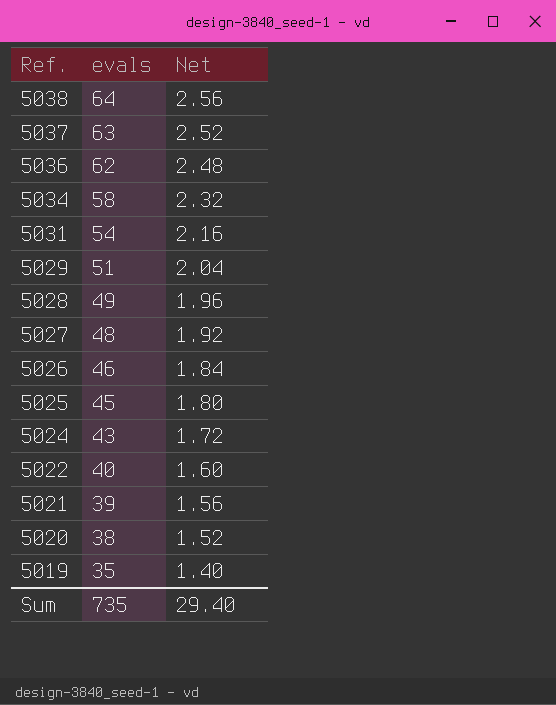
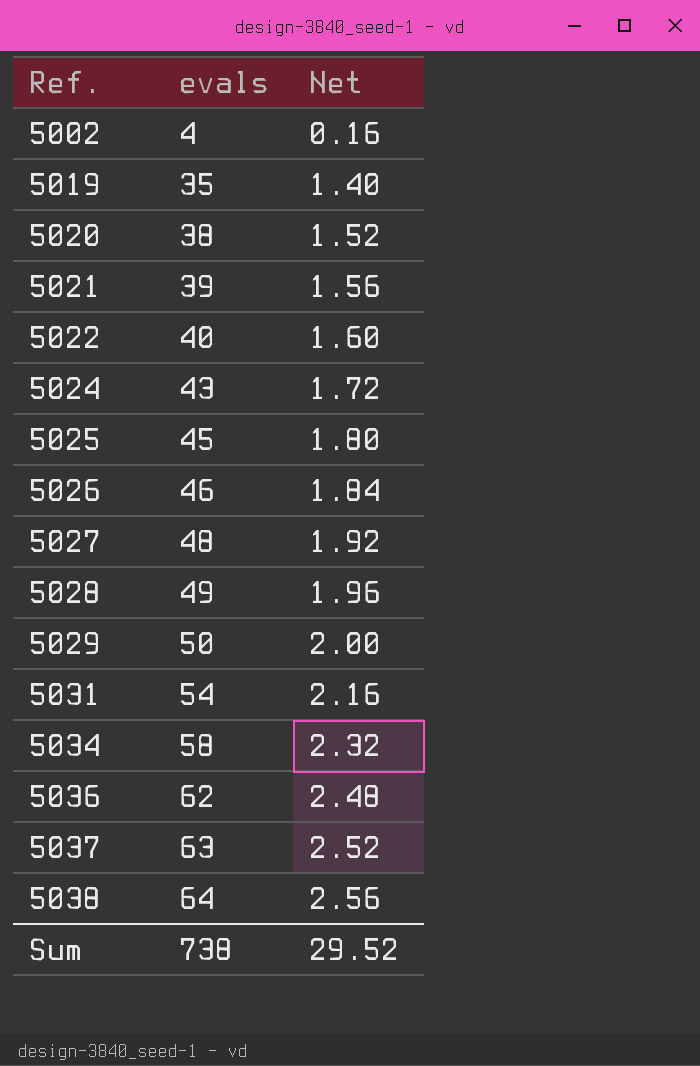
row order: Ref. descending -> Ref. ascending
row 5002: none -> 4 | 0.16
5029 | evals: 51 -> 50
5029 | Net: 2.04 -> 2.00
Sum | evals: 735 -> 738
Sum | Net: 29.40 -> 29.52

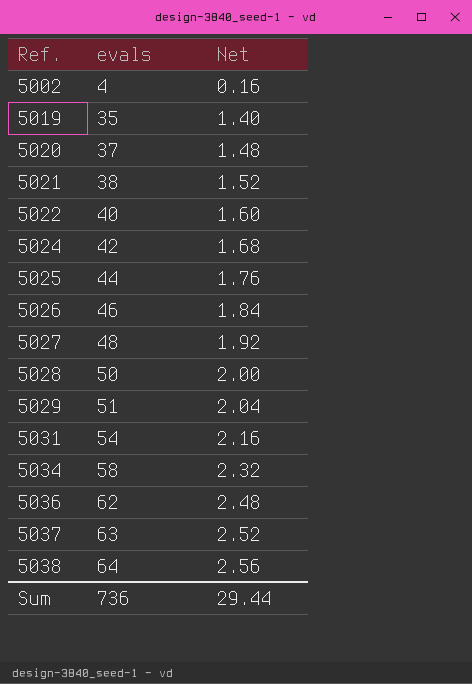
5020 | evals: 38 -> 37
5020 | Net: 1.52 -> 1.48
5021 | evals: 39 -> 38
5021 | Net: 1.56 -> 1.52
5024 | evals: 43 -> 42
5024 | Net: 1.72 -> 1.68
5025 | evals: 45 -> 44
5025 | Net: 1.80 -> 1.76
5028 | evals: 49 -> 50
5028 | Net: 1.96 -> 2.00
5029 | evals: 50 -> 51
5029 | Net: 2.00 -> 2.04
Sum | evals: 738 -> 736
Sum | Net: 29.52 -> 29.44

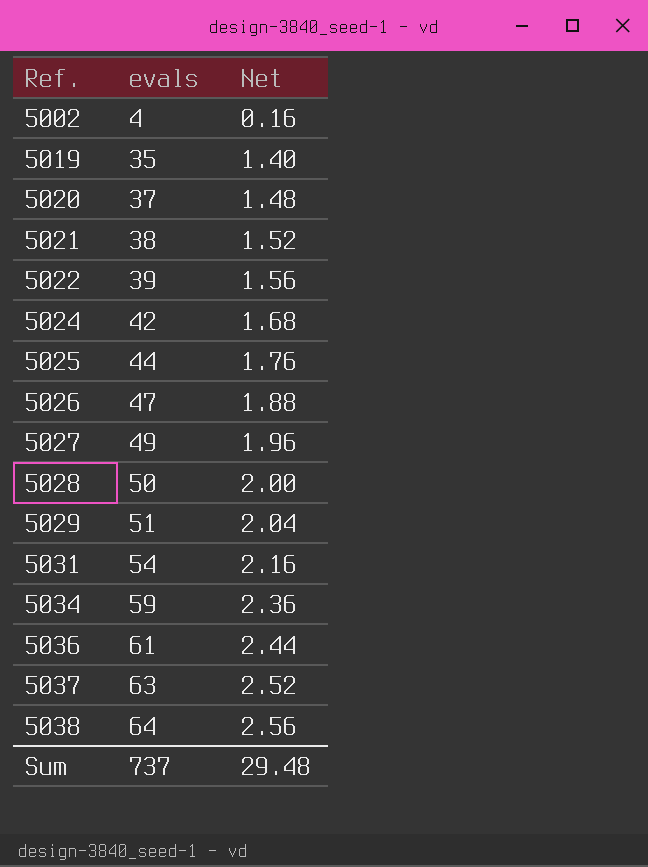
5022 | evals: 40 -> 39
5022 | Net: 1.60 -> 1.56
5026 | evals: 46 -> 47
5026 | Net: 1.84 -> 1.88
5027 | evals: 48 -> 49
5027 | Net: 1.92 -> 1.96
5034 | evals: 58 -> 59
5034 | Net: 2.32 -> 2.36
5036 | evals: 62 -> 61
5036 | Net: 2.48 -> 2.44
Sum | evals: 736 -> 737
Sum | Net: 29.44 -> 29.48

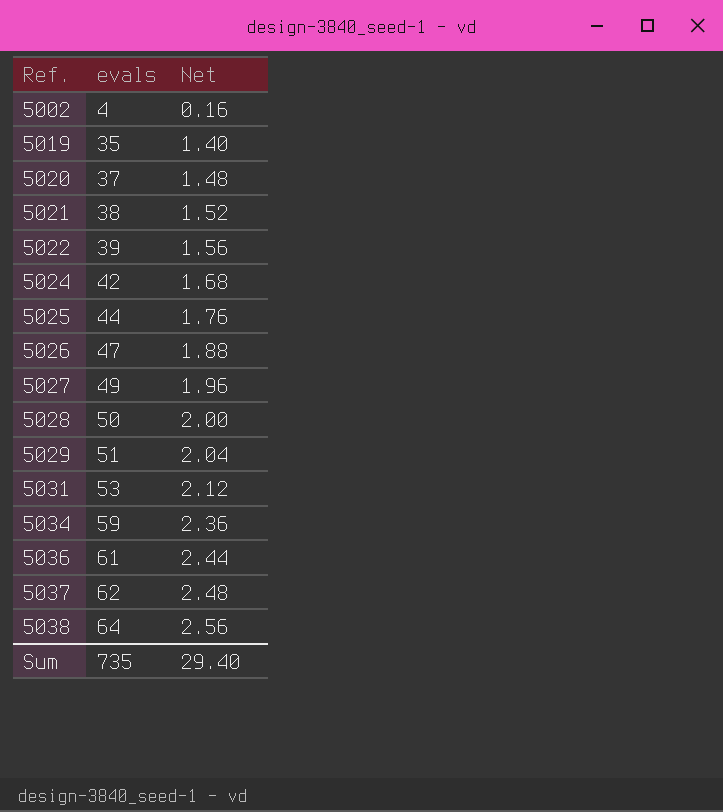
5031 | evals: 54 -> 53
5031 | Net: 2.16 -> 2.12
5037 | evals: 63 -> 62
5037 | Net: 2.52 -> 2.48
Sum | evals: 737 -> 735
Sum | Net: 29.48 -> 29.40

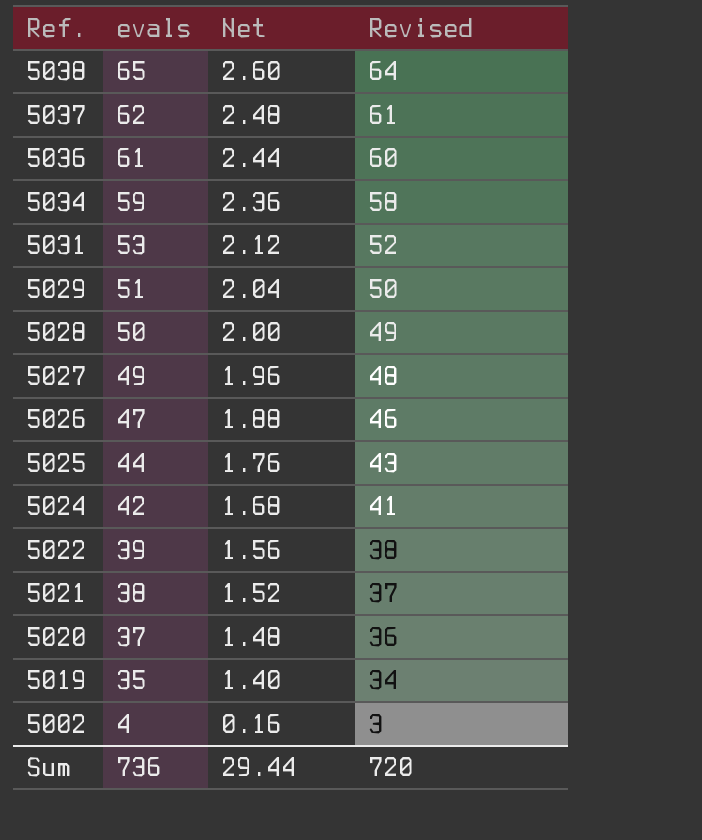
row order: Ref. ascending -> Ref. descending
column Revised | formula: none -> [evals] - 1
5038 | evals: 64 -> 65
5038 | Net: 2.56 -> 2.60
Sum | evals: 735 -> 736
Sum | Net: 29.40 -> 29.44

